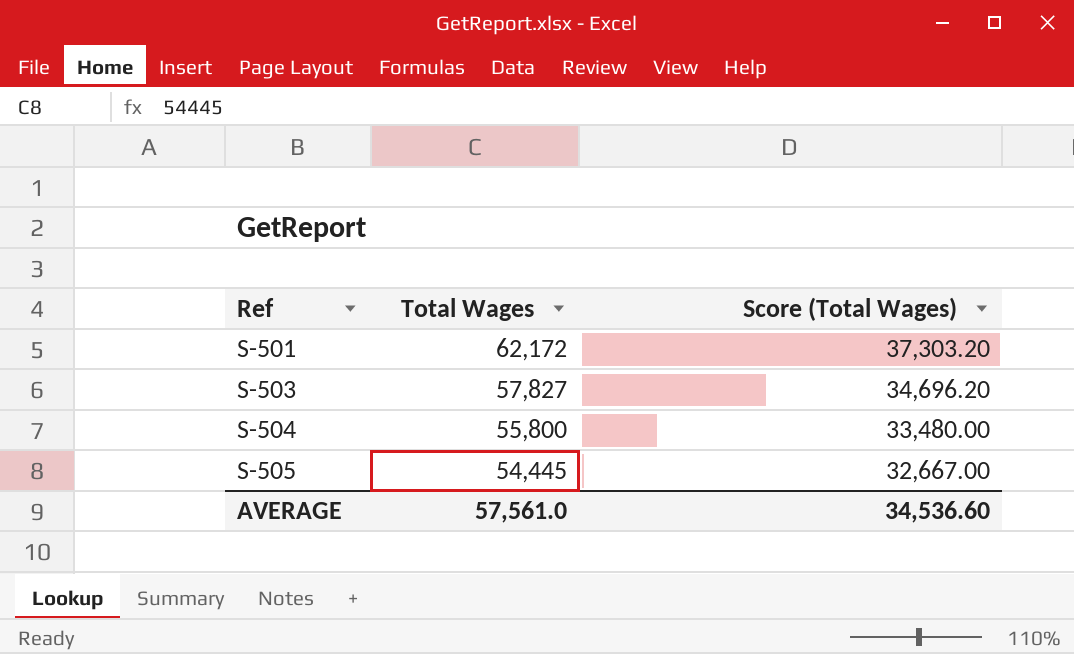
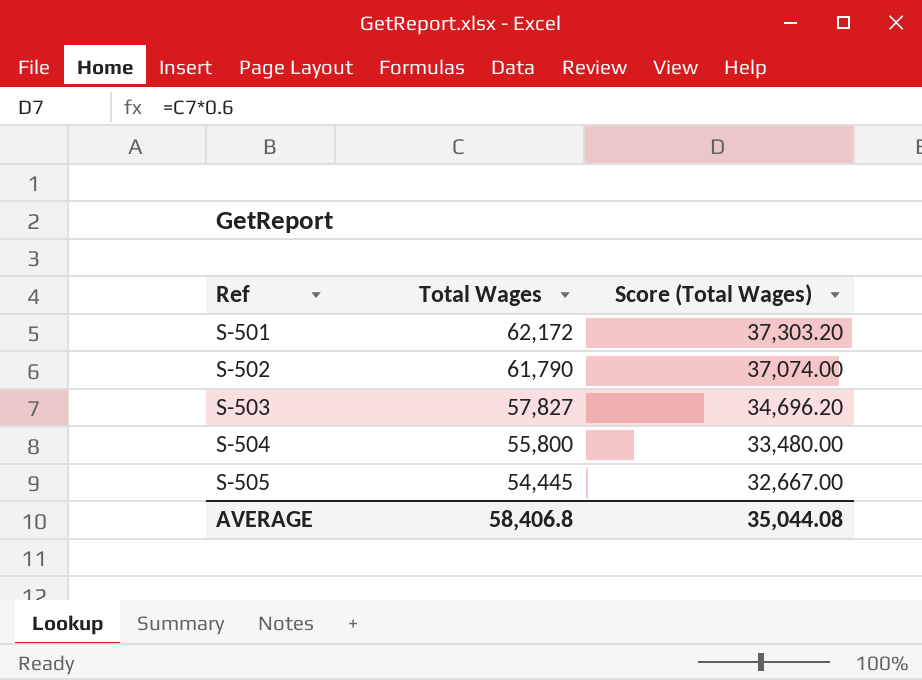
row S-502: none -> 61,790 | 37,074.00
AVERAGE | Total Wages: 57,561.0 -> 58,406.8
AVERAGE | Score (Total Wages): 34,536.60 -> 35,044.08

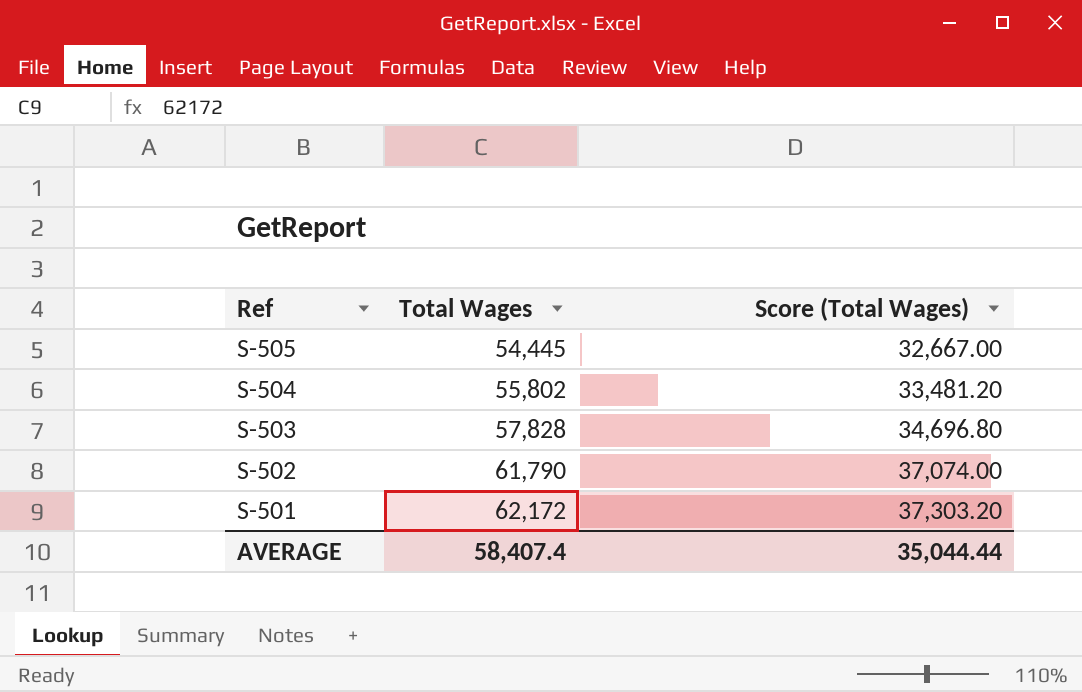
row order: Ref ascending -> Ref descending
S-504 | Total Wages: 55,800 -> 55,802
S-504 | Score (Total Wages): 33,480.00 -> 33,481.20
S-503 | Total Wages: 57,827 -> 57,828
S-503 | Score (Total Wages): 34,696.20 -> 34,696.80
AVERAGE | Total Wages: 58,406.8 -> 58,407.4
AVERAGE | Score (Total Wages): 35,044.08 -> 35,044.44

